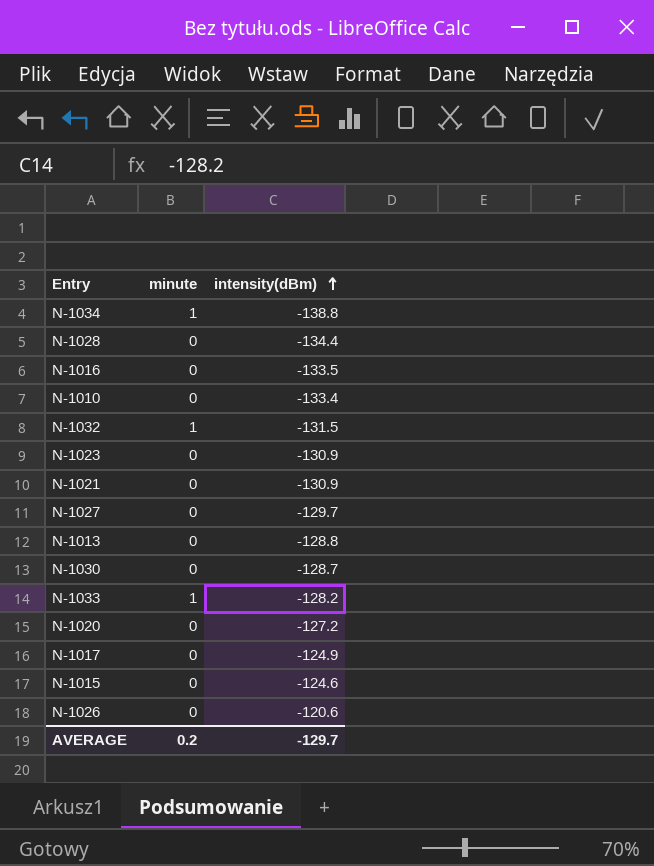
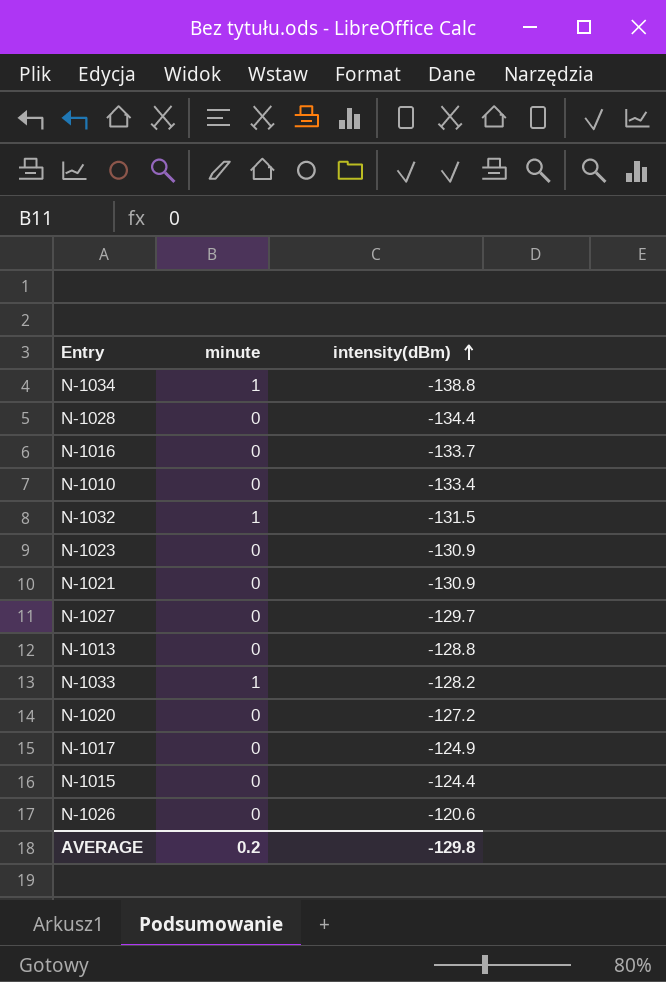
row N-1030: 0 | -128.7 -> none
N-1016 | intensity(dBm): -133.5 -> -133.7
N-1015 | intensity(dBm): -124.6 -> -124.4
AVERAGE | intensity(dBm): -129.7 -> -129.8

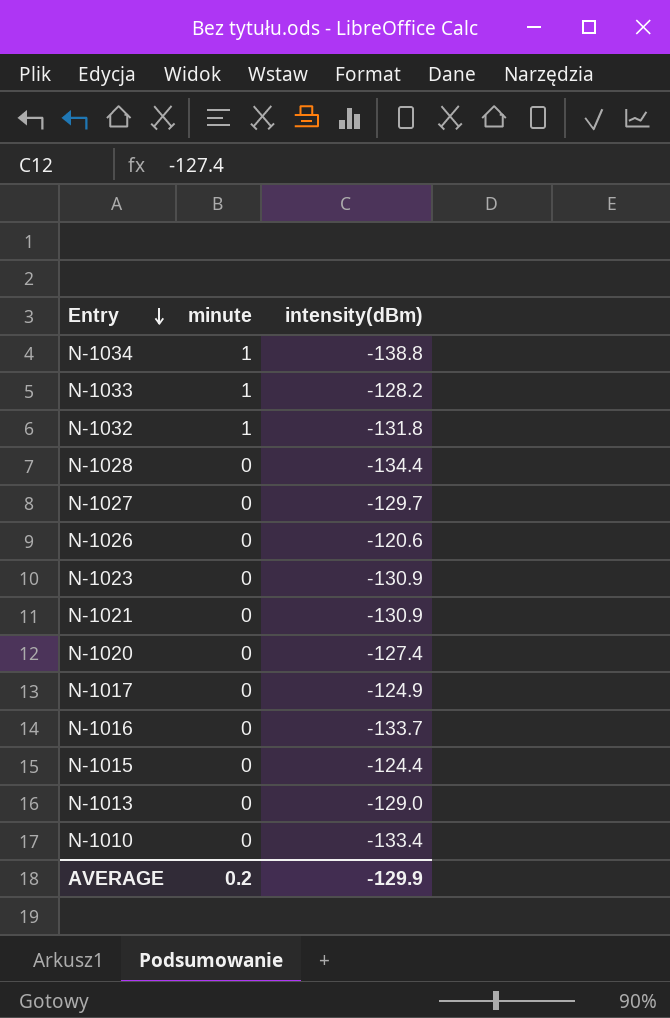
row order: intensity(dBm) ascending -> Entry descending
N-1032 | intensity(dBm): -131.5 -> -131.8
N-1020 | intensity(dBm): -127.2 -> -127.4
N-1013 | intensity(dBm): -128.8 -> -129.0
AVERAGE | intensity(dBm): -129.8 -> -129.9

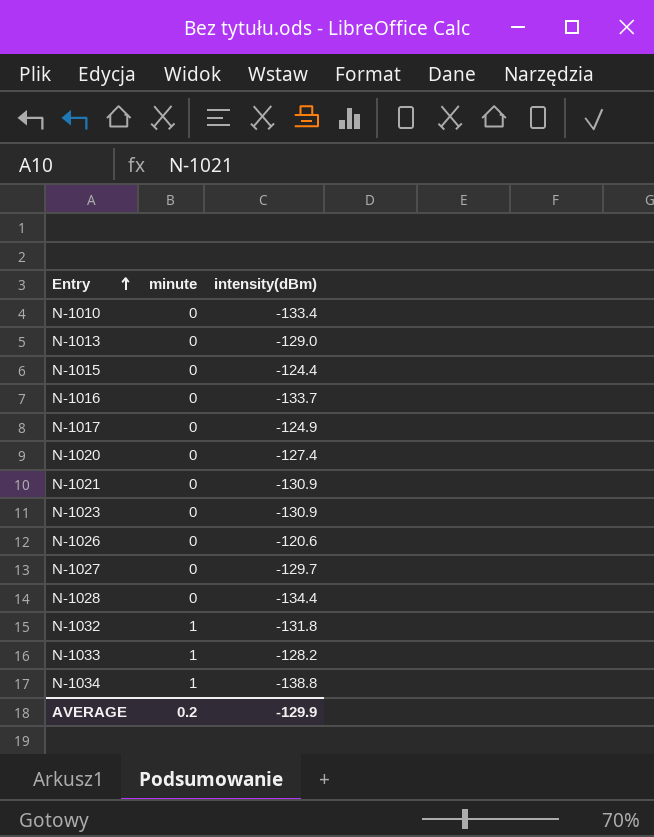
row order: Entry descending -> Entry ascending

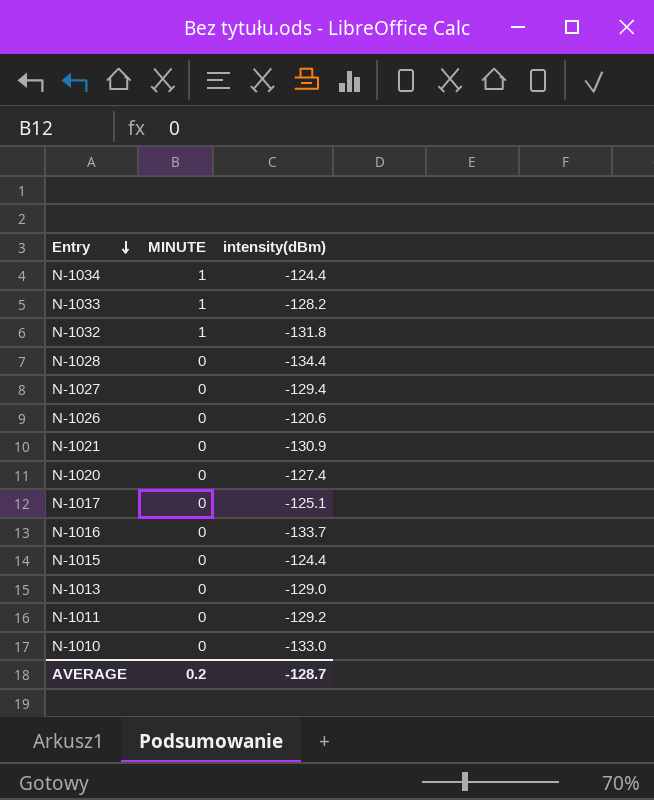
row order: Entry ascending -> Entry descending
column name: minute -> MINUTE
row N-1023: 0 | -130.9 -> none
N-1034 | intensity(dBm): -138.8 -> -124.4
N-1027 | intensity(dBm): -129.7 -> -129.4
N-1017 | intensity(dBm): -124.9 -> -125.1
row N-1011: none -> 0 | -129.2
N-1010 | intensity(dBm): -133.4 -> -133.0
AVERAGE | intensity(dBm): -129.9 -> -128.7

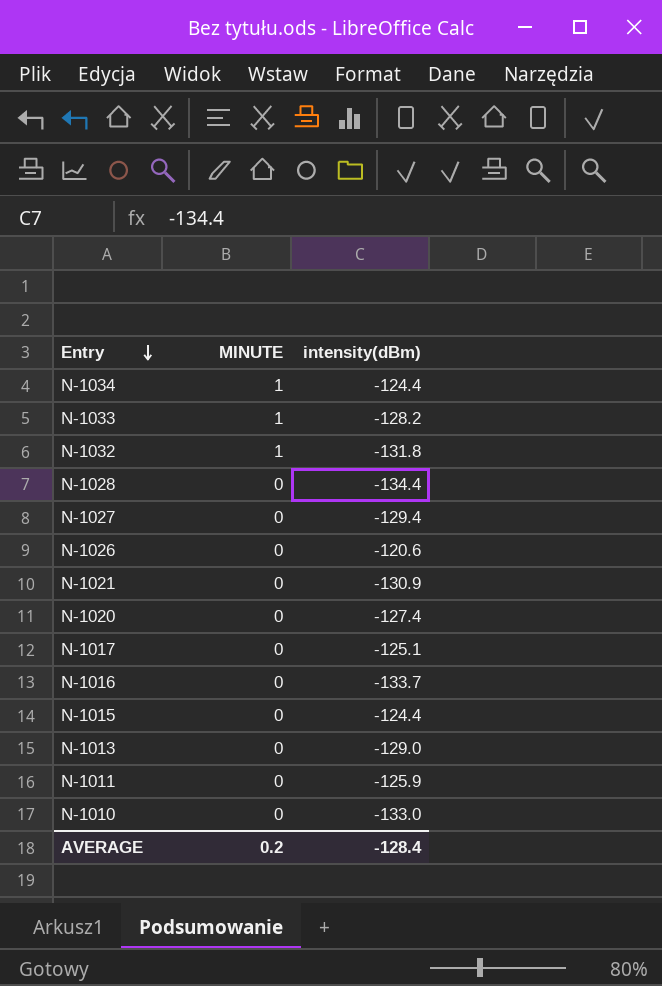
N-1011 | intensity(dBm): -129.2 -> -125.9
AVERAGE | intensity(dBm): -128.7 -> -128.4

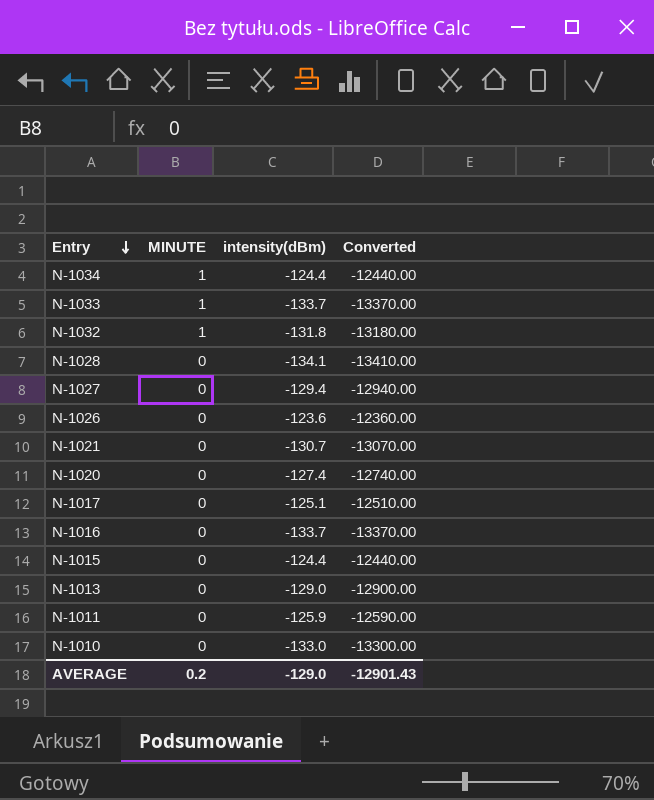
column Converted | formula: none -> [intensity(dBm)] * 100
N-1033 | intensity(dBm): -128.2 -> -133.7
N-1028 | intensity(dBm): -134.4 -> -134.1
N-1026 | intensity(dBm): -120.6 -> -123.6
N-1021 | intensity(dBm): -130.9 -> -130.7
AVERAGE | intensity(dBm): -128.4 -> -129.0

